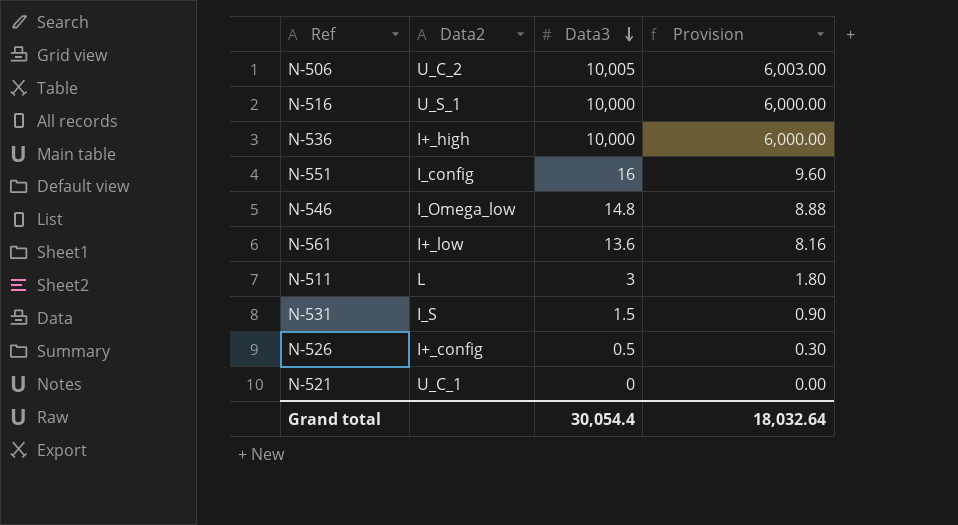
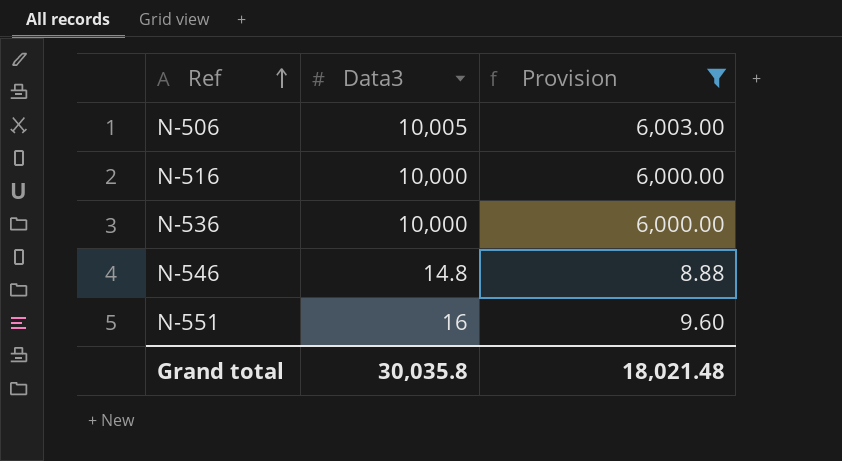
filter: none -> Provision >= 8.88
row order: Data3 descending -> Ref ascending
column Data2 | position: 2 -> none
Grand total | Data3: 30,054.4 -> 30,035.8
Grand total | Provision: 18,032.64 -> 18,021.48

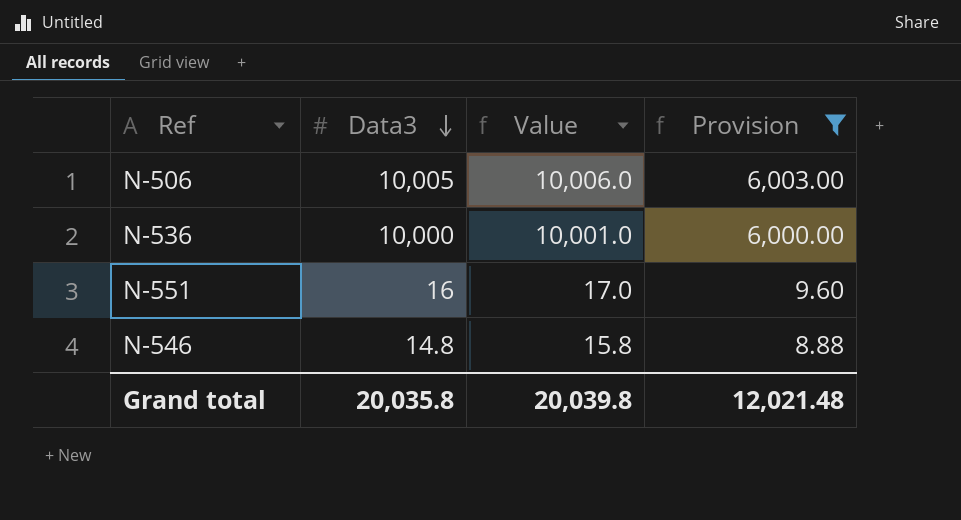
row order: Ref ascending -> Data3 descending
column Value | formula: none -> [Data3] + 1
row N-516: 10,000 | 6,000.00 -> none
Grand total | Data3: 30,035.8 -> 20,035.8
Grand total | Provision: 18,021.48 -> 12,021.48

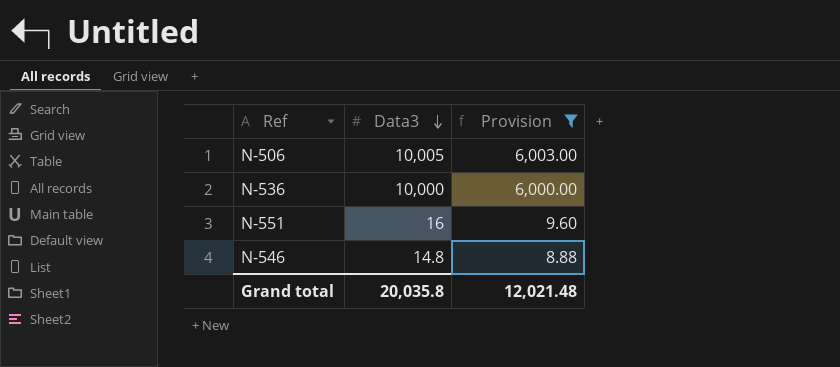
column Value | formula: [Data3] + 1 -> none

